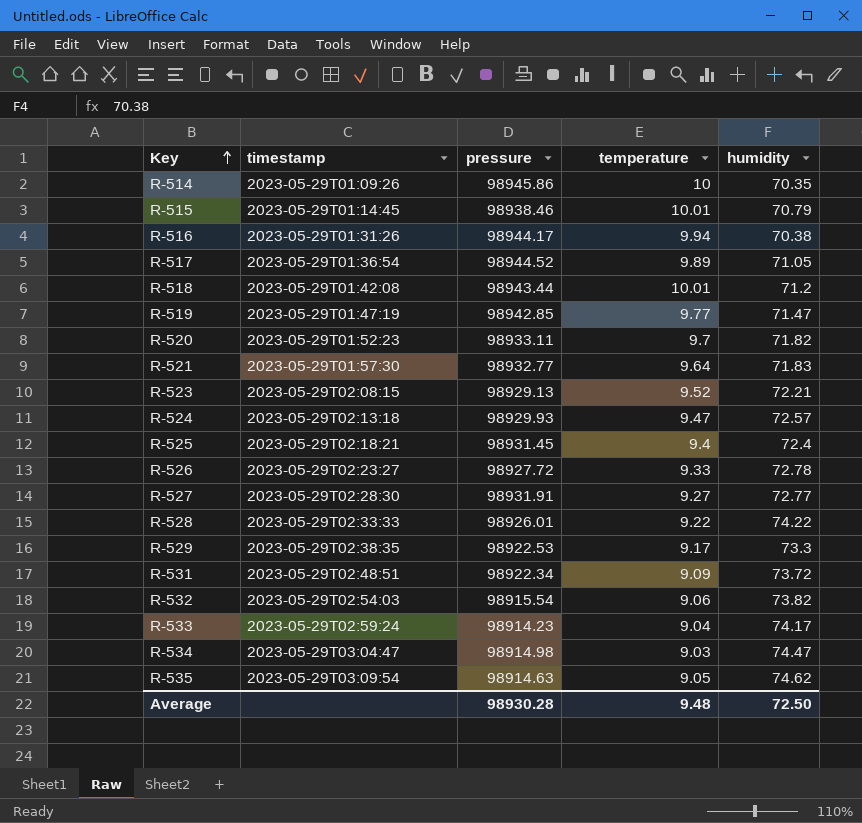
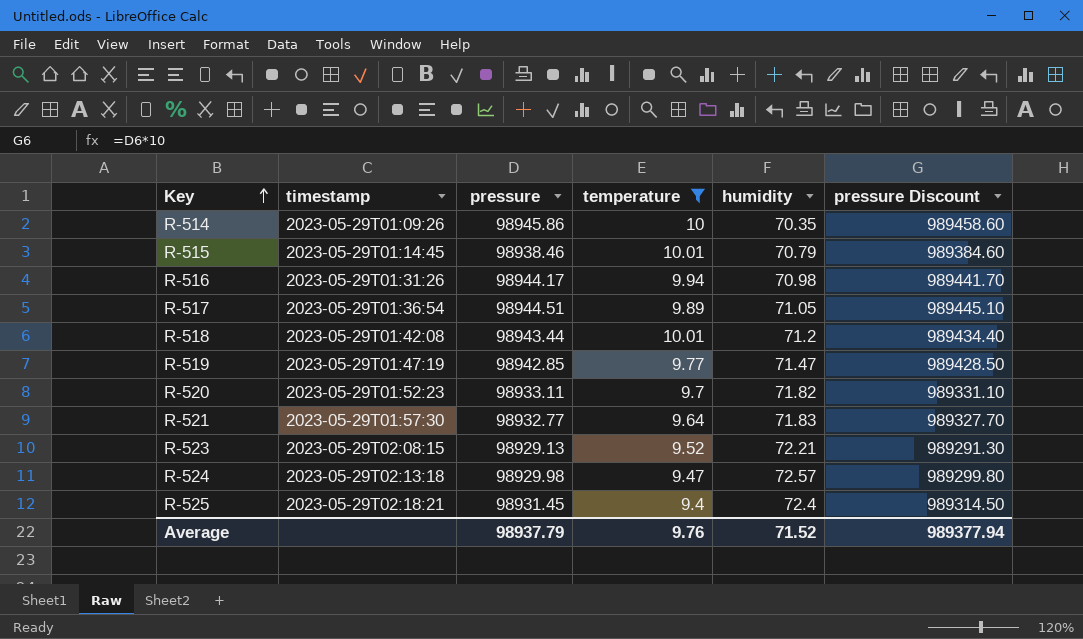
filter: none -> temperature >= 9.4
column pressure Discount | formula: none -> [pressure] * 10
R-516 | humidity: 70.38 -> 70.98
R-517 | pressure: 98944.52 -> 98944.51
R-524 | pressure: 98929.93 -> 98929.98
Average | pressure: 98930.28 -> 98937.79
Average | temperature: 9.48 -> 9.76
Average | humidity: 72.50 -> 71.52

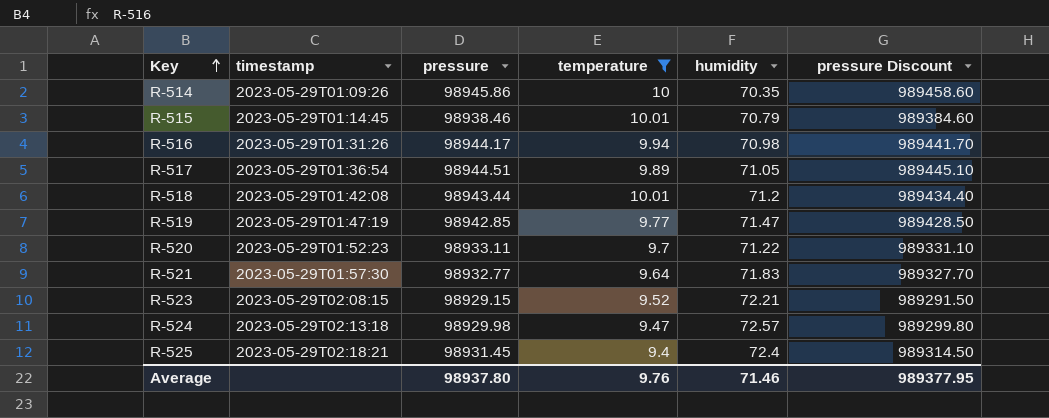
R-520 | humidity: 71.82 -> 71.22
R-523 | pressure: 98929.13 -> 98929.15
R-523 | pressure Discount: 989291.30 -> 989291.50
Average | pressure: 98937.79 -> 98937.80
Average | humidity: 71.52 -> 71.46
Average | pressure Discount: 989377.94 -> 989377.95

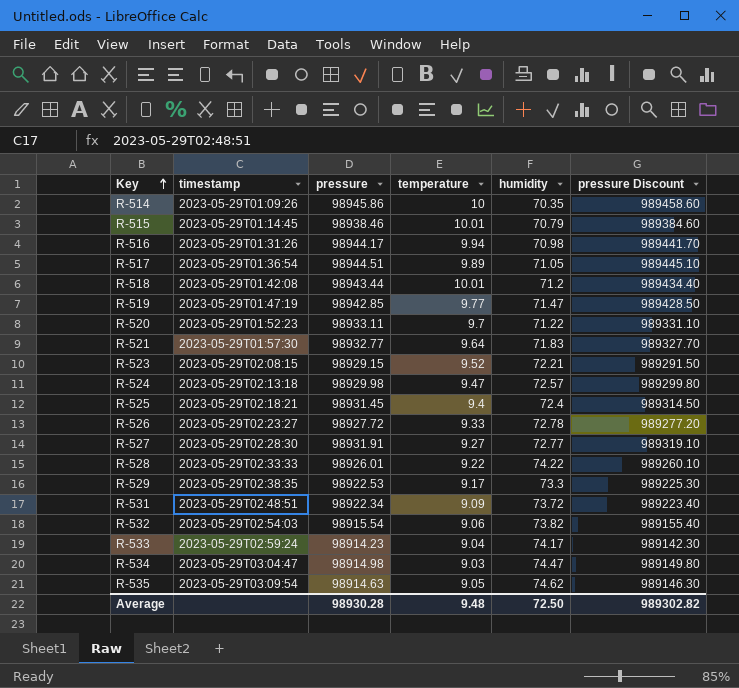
filter: temperature >= 9.4 -> none
Average | pressure: 98937.80 -> 98930.28
Average | temperature: 9.76 -> 9.48
Average | humidity: 71.46 -> 72.50
Average | pressure Discount: 989377.95 -> 989302.82

